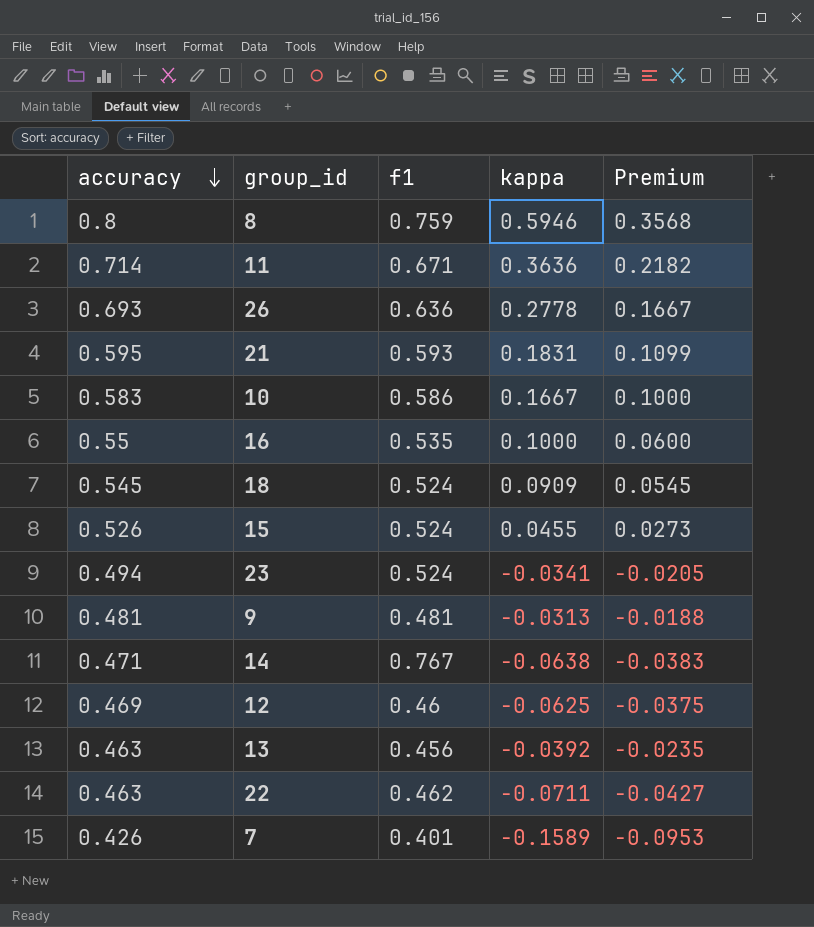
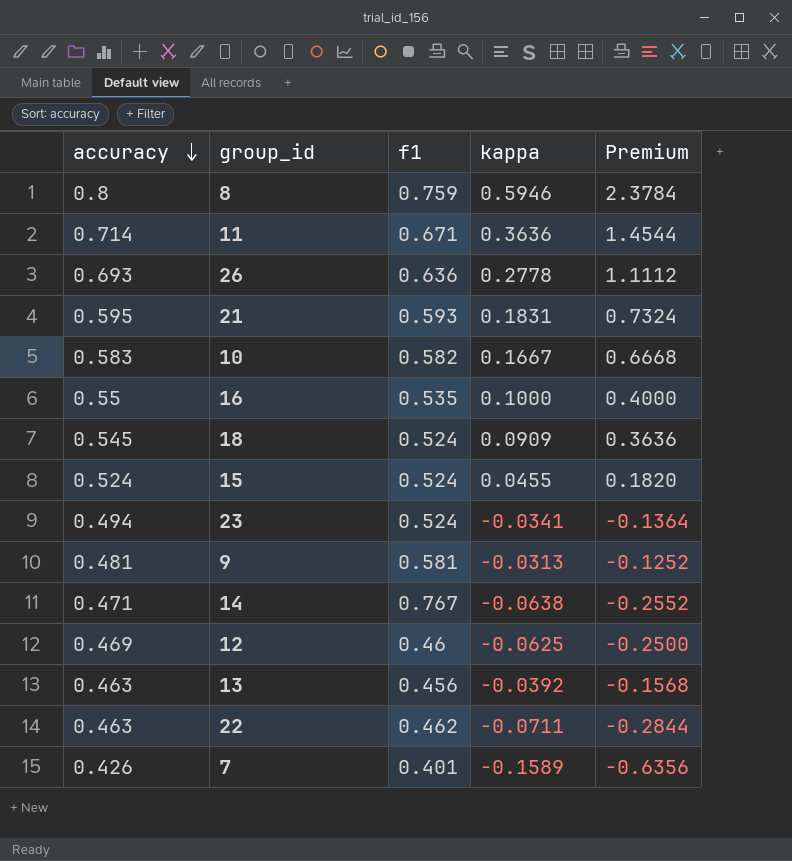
column Premium | formula: [kappa] * 0.6 -> [kappa] * 4
10 | f1: 0.586 -> 0.582
15 | accuracy: 0.526 -> 0.524
9 | f1: 0.481 -> 0.581

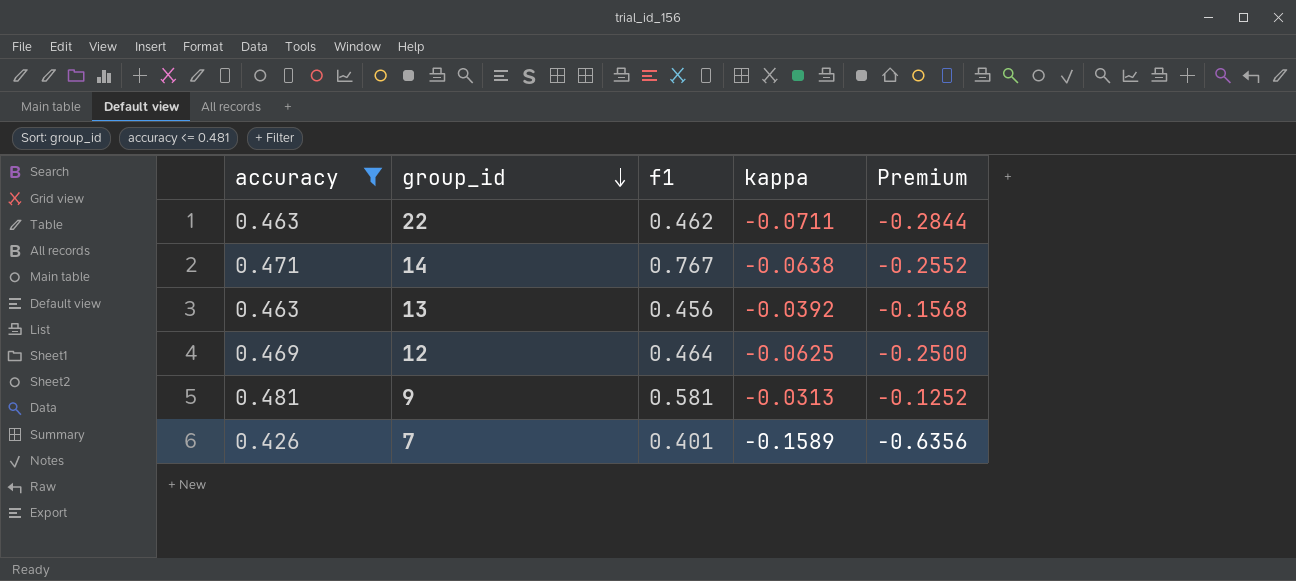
filter: none -> accuracy <= 0.481
row order: accuracy descending -> group_id descending
12 | f1: 0.46 -> 0.464

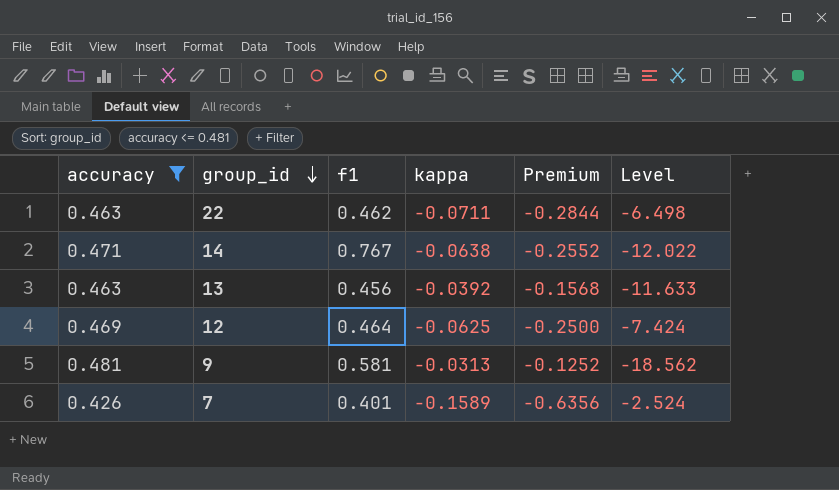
column Level | formula: none -> [f1] / [kappa]

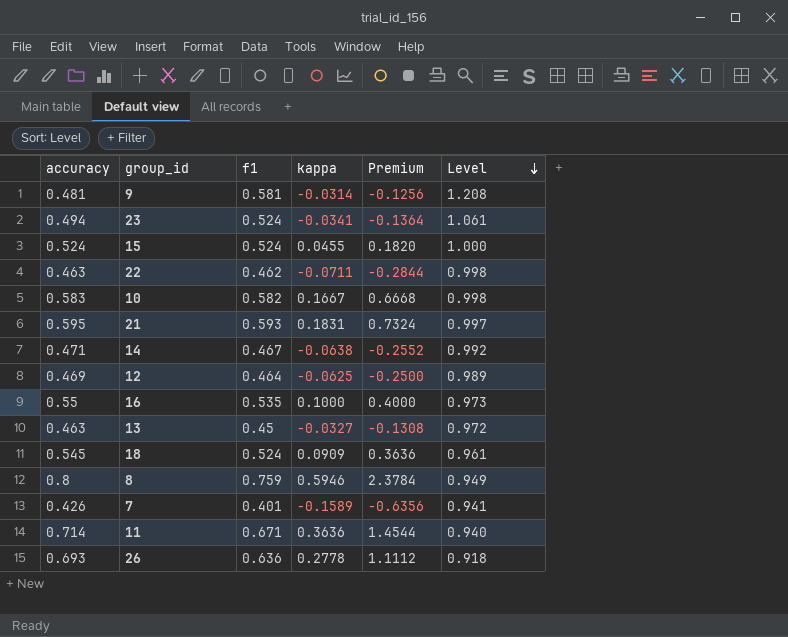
filter: accuracy <= 0.481 -> none
row order: group_id descending -> Level descending
column Level | formula: [f1] / [kappa] -> [f1] / [accuracy]
9 | kappa: -0.0313 -> -0.0314
9 | Premium: -0.1252 -> -0.1256
14 | f1: 0.767 -> 0.467
13 | f1: 0.456 -> 0.45
13 | kappa: -0.0392 -> -0.0327
13 | Premium: -0.1568 -> -0.1308

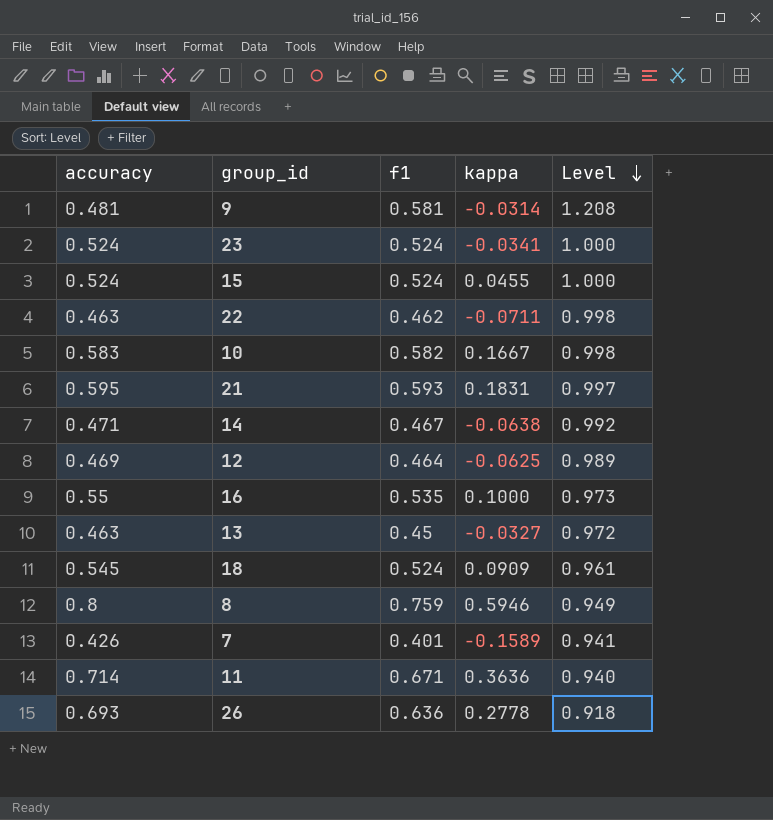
column Premium | formula: [kappa] * 4 -> none
23 | accuracy: 0.494 -> 0.524
23 | Level: 1.061 -> 1.000

